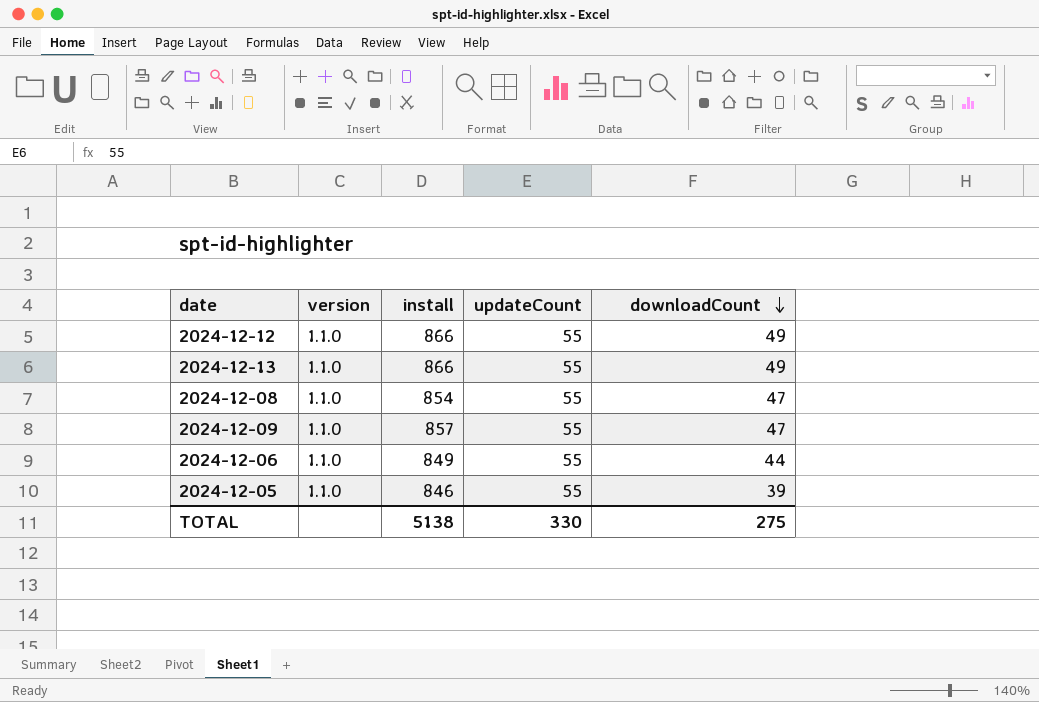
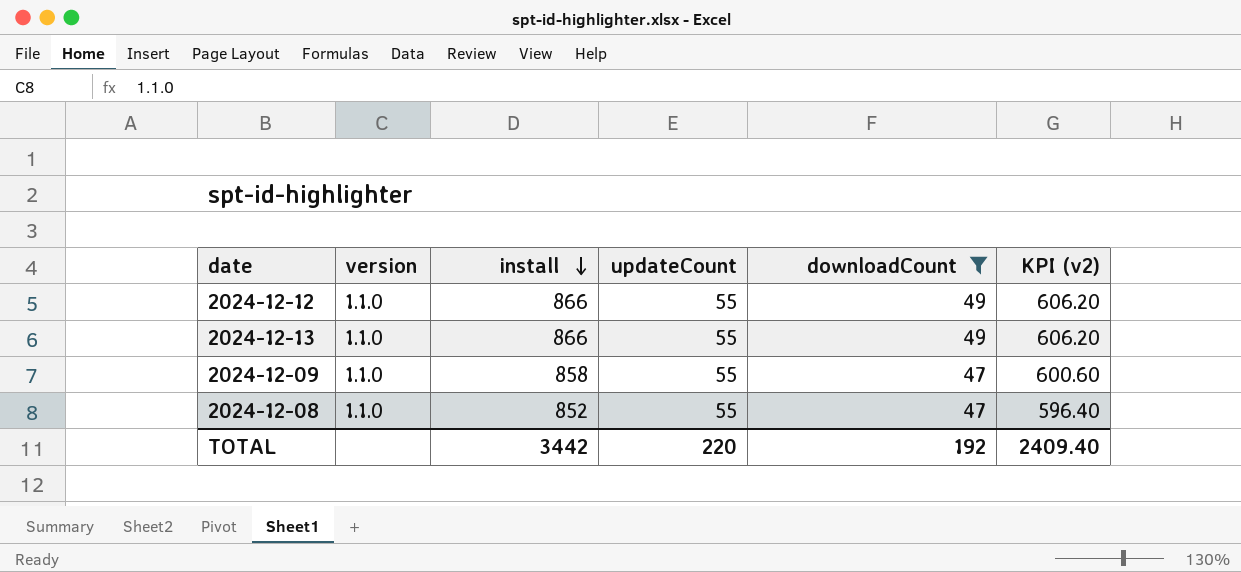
filter: none -> downloadCount >= 47
row order: downloadCount descending -> install descending
column KPI (v2) | formula: none -> [install] * 0.7
2024-12-09 | install: 857 -> 858
2024-12-08 | install: 854 -> 852
TOTAL | install: 5138 -> 3442
TOTAL | updateCount: 330 -> 220
TOTAL | downloadCount: 275 -> 192

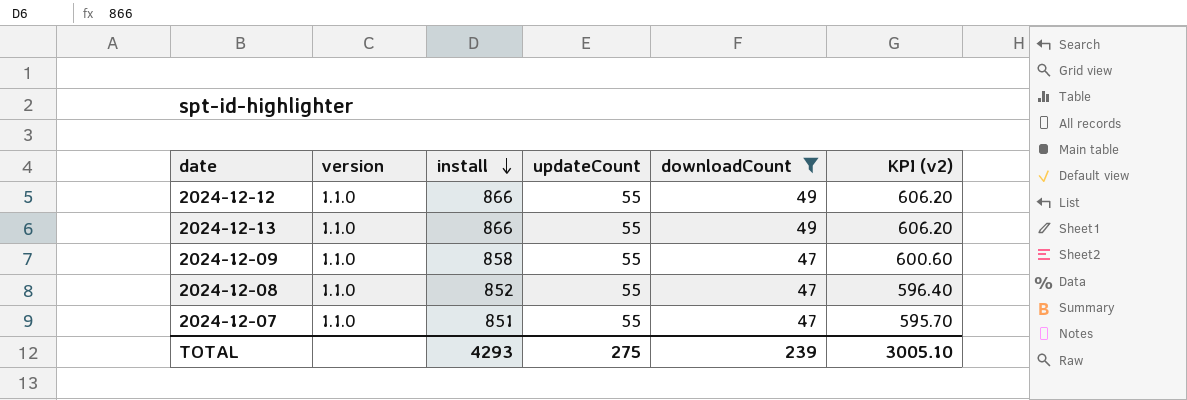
row 2024-12-07: none -> 1.1.0 | 851 | 55 | 47 | 595.70
TOTAL | install: 3442 -> 4293
TOTAL | updateCount: 220 -> 275
TOTAL | downloadCount: 192 -> 239
TOTAL | KPI (v2): 2409.40 -> 3005.10

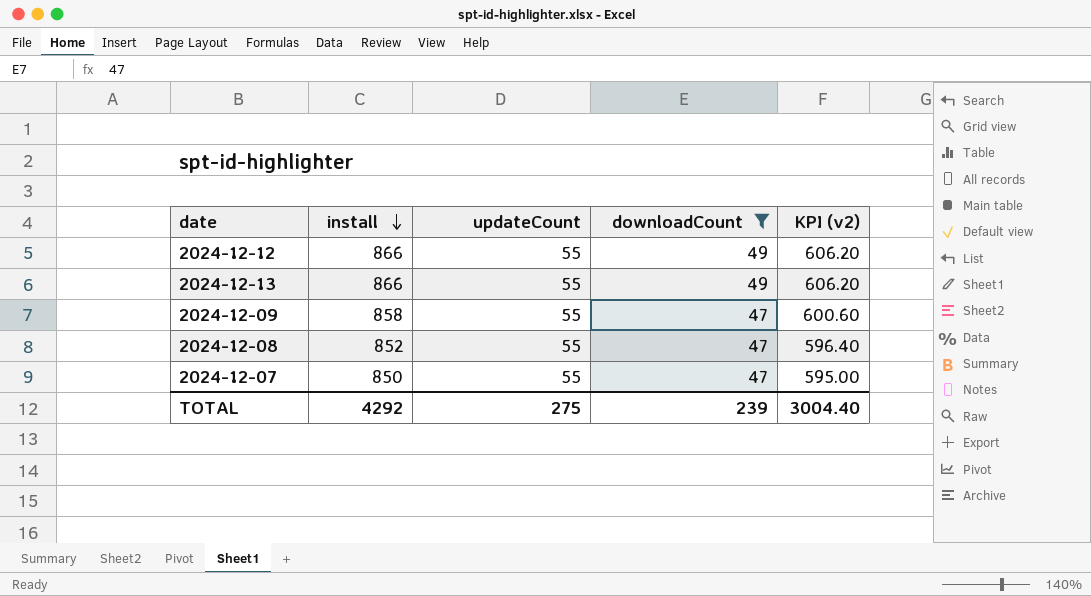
column version | position: 2 -> none
2024-12-07 | install: 851 -> 850
2024-12-07 | KPI (v2): 595.70 -> 595.00
TOTAL | install: 4293 -> 4292
TOTAL | KPI (v2): 3005.10 -> 3004.40

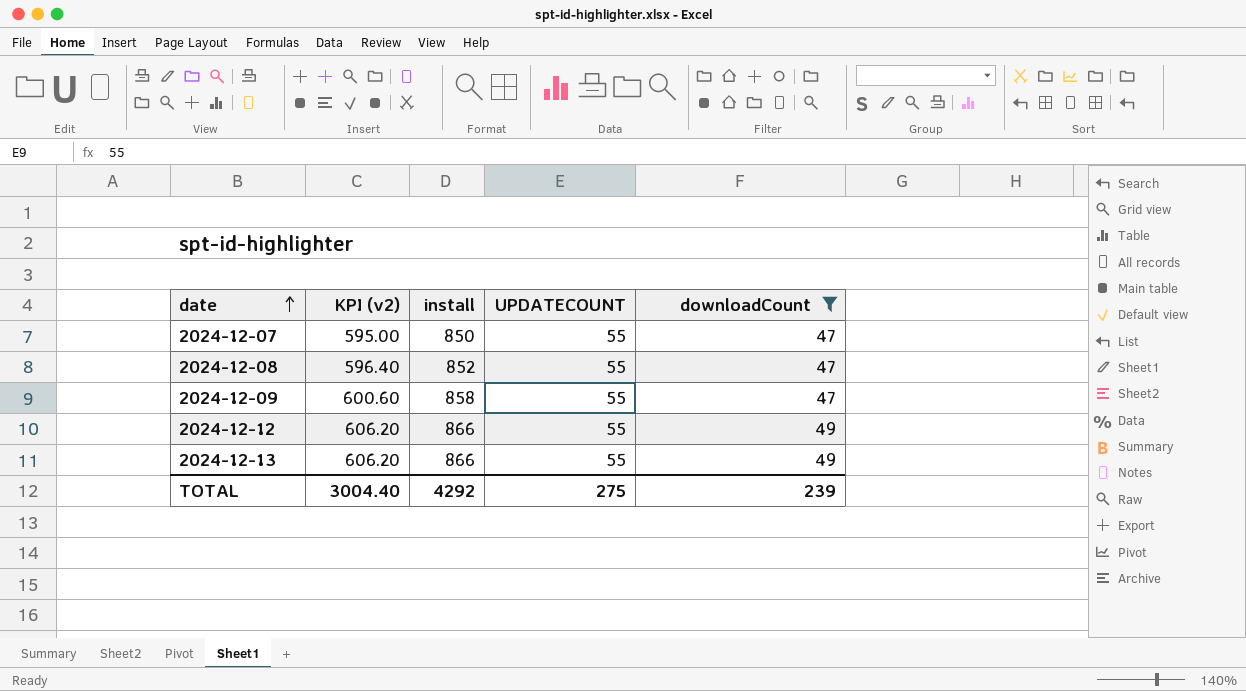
row order: install descending -> date ascending
column KPI (v2) | position: 5 -> 2
column name: updateCount -> UPDATECOUNT

